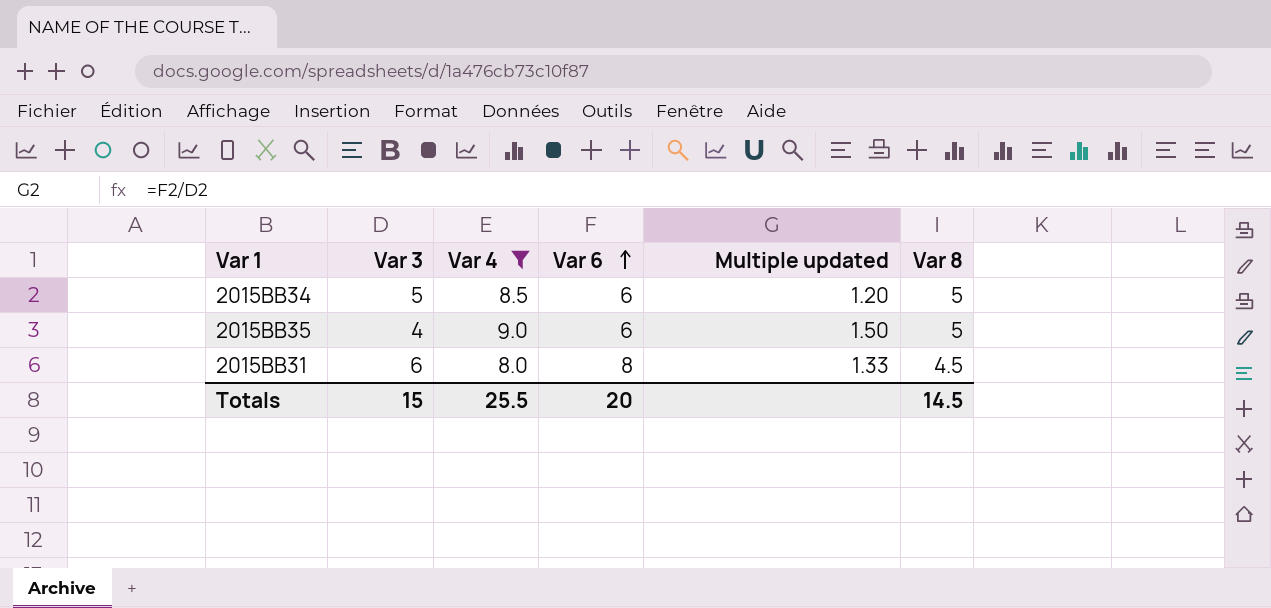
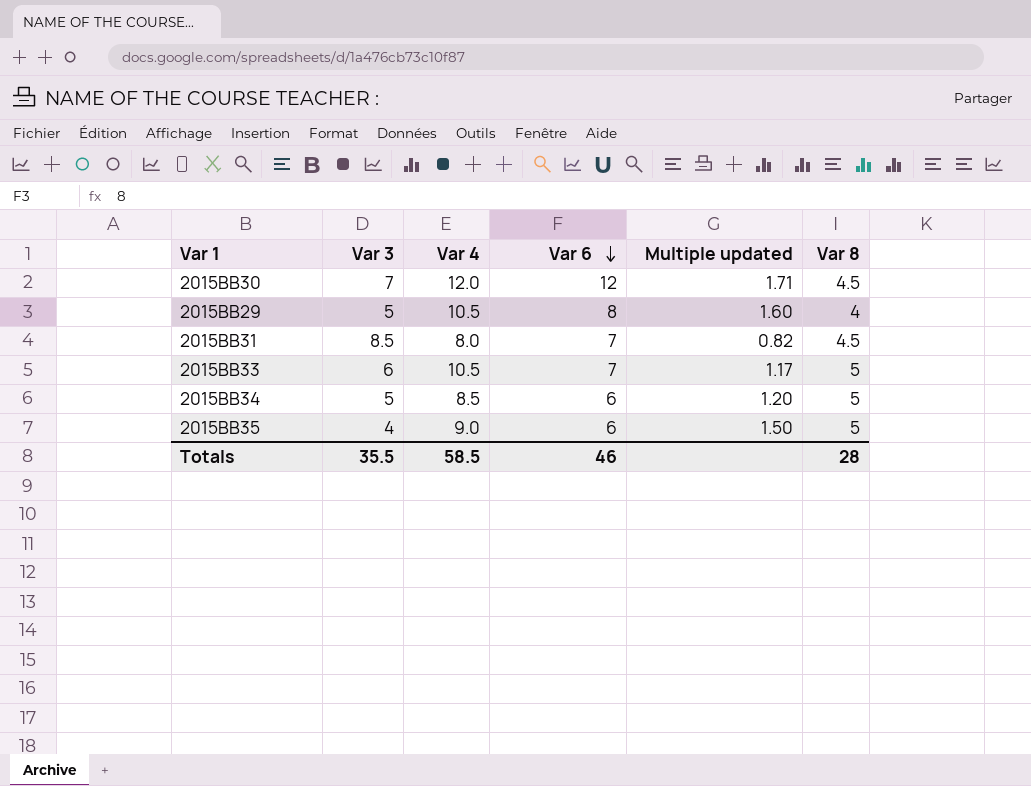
filter: Var 4 <= 9.0 -> none
row order: Var 6 ascending -> Var 6 descending
2015BB31 | Var 3: 6 -> 8.5
2015BB31 | Var 6: 8 -> 7
2015BB31 | Multiple updated: 1.33 -> 0.82
Totals | Var 3: 15 -> 35.5
Totals | Var 4: 25.5 -> 58.5
Totals | Var 6: 20 -> 46
Totals | Var 8: 14.5 -> 28

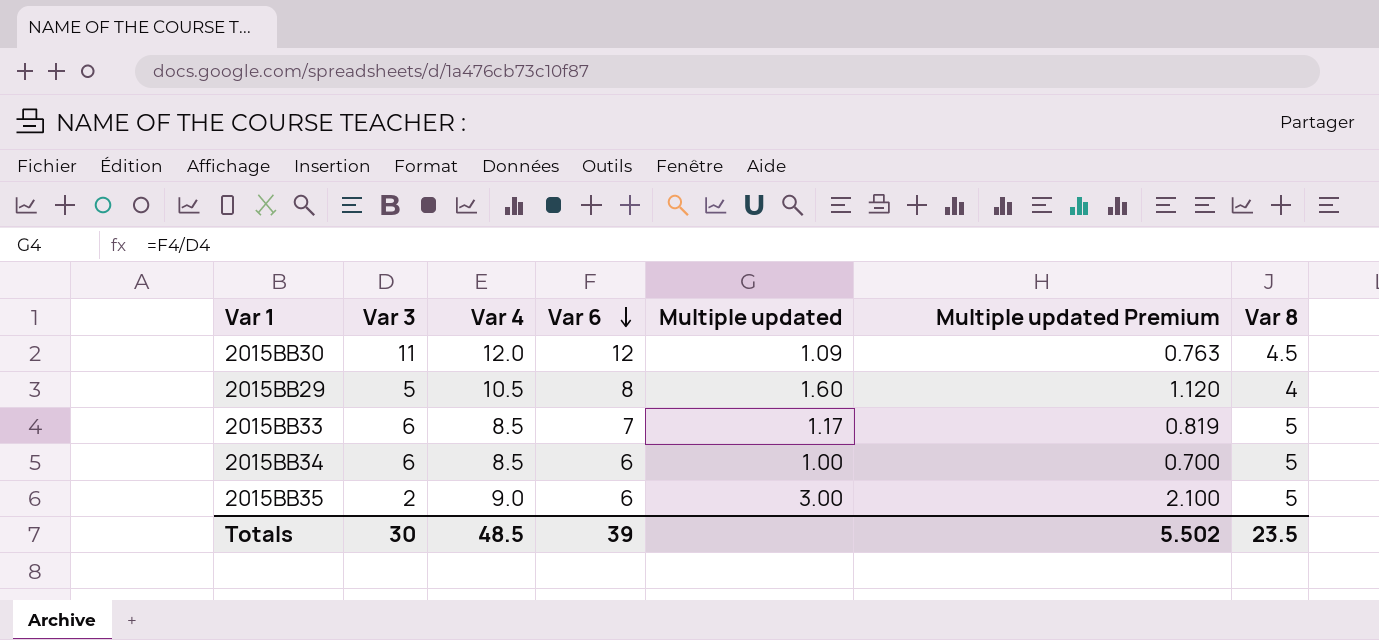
column Multiple updated Premium | formula: none -> [Multiple updated] * 0.7
row 2015BB31: 8.5 | 8.0 | 7 | 0.82 | 4.5 -> none
2015BB30 | Var 3: 7 -> 11
2015BB30 | Multiple updated: 1.71 -> 1.09
2015BB33 | Var 4: 10.5 -> 8.5
2015BB34 | Var 3: 5 -> 6
2015BB34 | Multiple updated: 1.20 -> 1.00
2015BB35 | Var 3: 4 -> 2
2015BB35 | Multiple updated: 1.50 -> 3.00
Totals | Var 3: 35.5 -> 30
Totals | Var 4: 58.5 -> 48.5
Totals | Var 6: 46 -> 39
Totals | Var 8: 28 -> 23.5

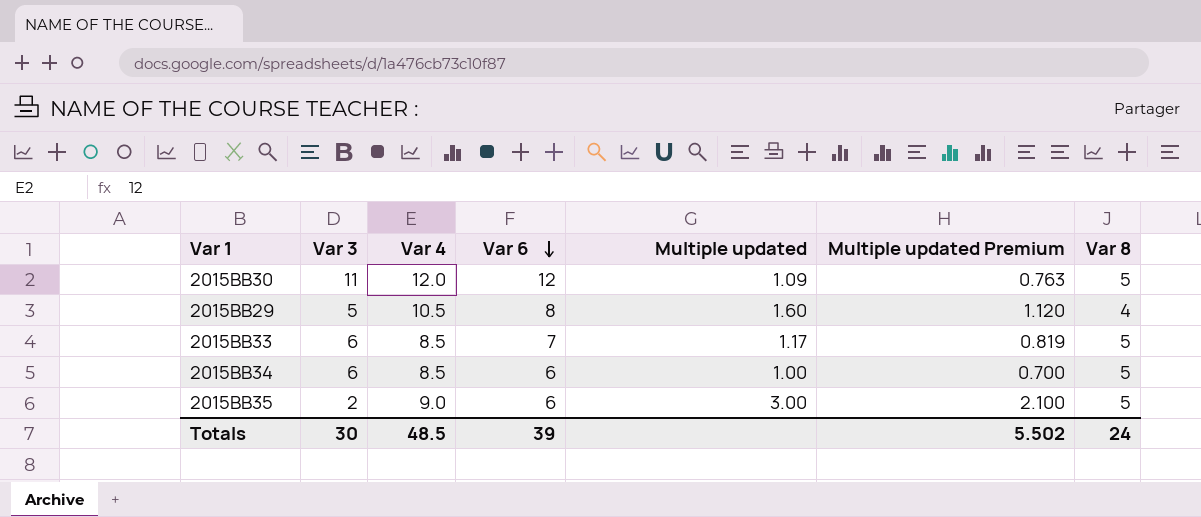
2015BB30 | Var 8: 4.5 -> 5
Totals | Var 8: 23.5 -> 24

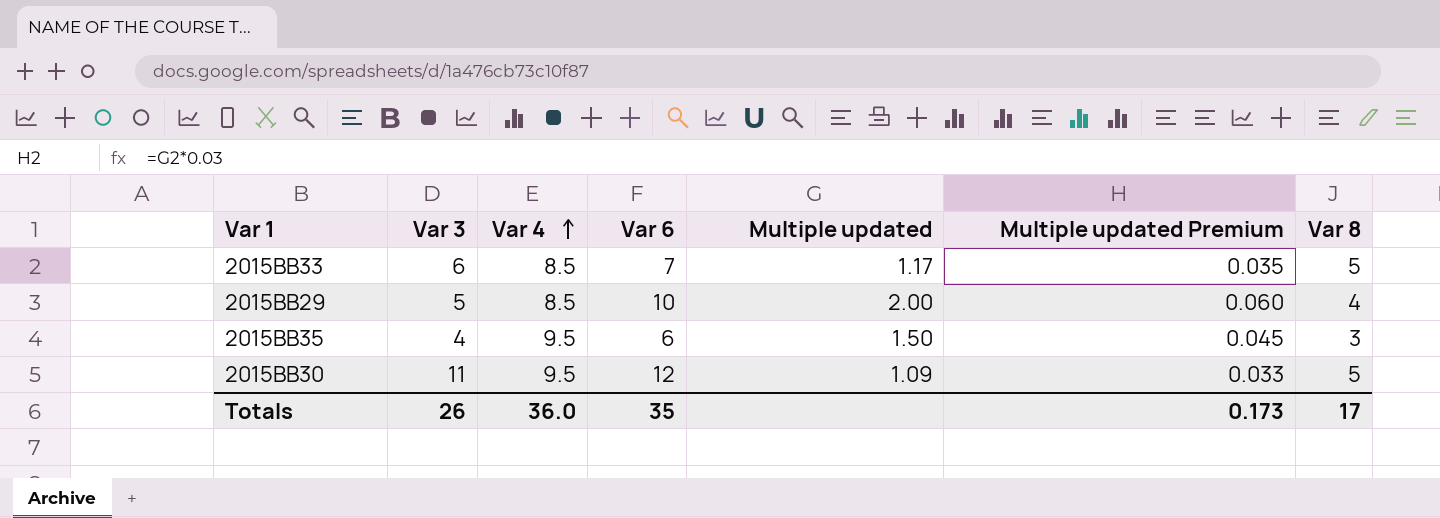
row order: Var 6 descending -> Var 4 ascending
column Multiple updated Premium | formula: [Multiple updated] * 0.7 -> [Multiple updated] * 0.03
row 2015BB34: 6 | 8.5 | 6 | 1.00 | 0.700 | 5 -> none
2015BB29 | Var 4: 10.5 -> 8.5
2015BB29 | Var 6: 8 -> 10
2015BB29 | Multiple updated: 1.60 -> 2.00
2015BB35 | Var 3: 2 -> 4
2015BB35 | Var 4: 9.0 -> 9.5
2015BB35 | Multiple updated: 3.00 -> 1.50
2015BB35 | Var 8: 5 -> 3
2015BB30 | Var 4: 12.0 -> 9.5
Totals | Var 3: 30 -> 26
Totals | Var 4: 48.5 -> 36.0
Totals | Var 6: 39 -> 35
Totals | Multiple updated Premium: 5.502 -> 0.173
Totals | Var 8: 24 -> 17

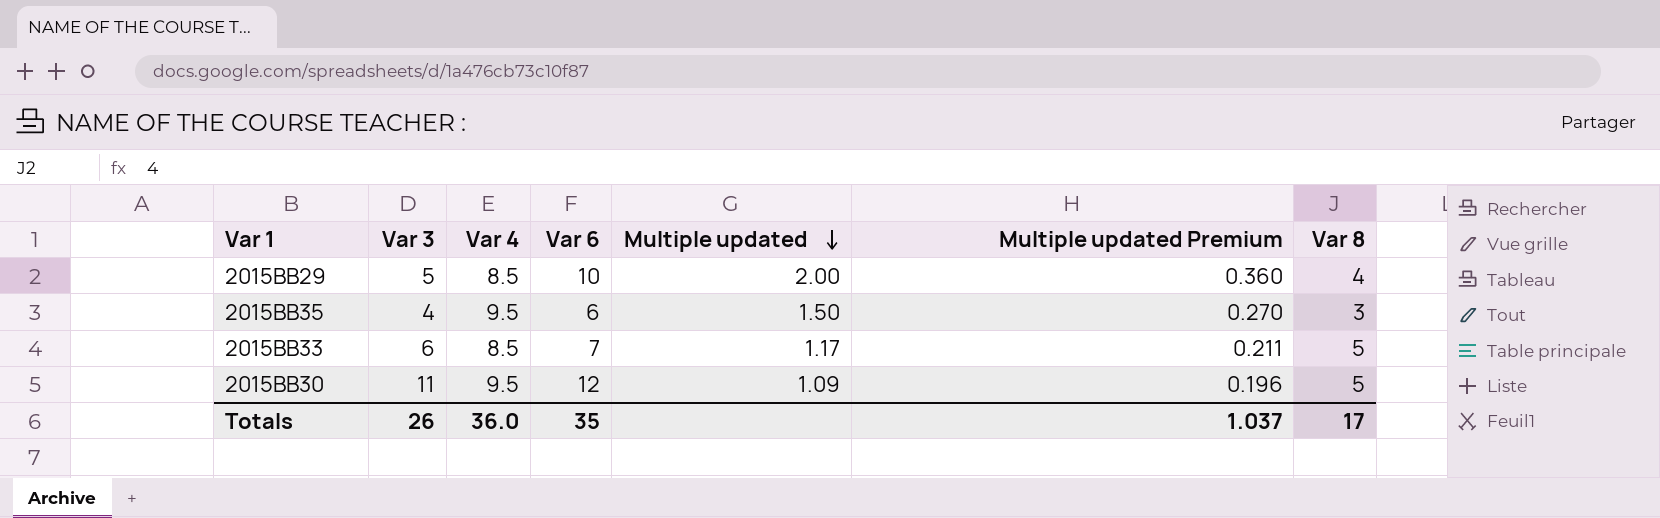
row order: Var 4 ascending -> Multiple updated descending
column Multiple updated Premium | formula: [Multiple updated] * 0.03 -> [Multiple updated] * 0.18
Totals | Multiple updated Premium: 0.173 -> 1.037

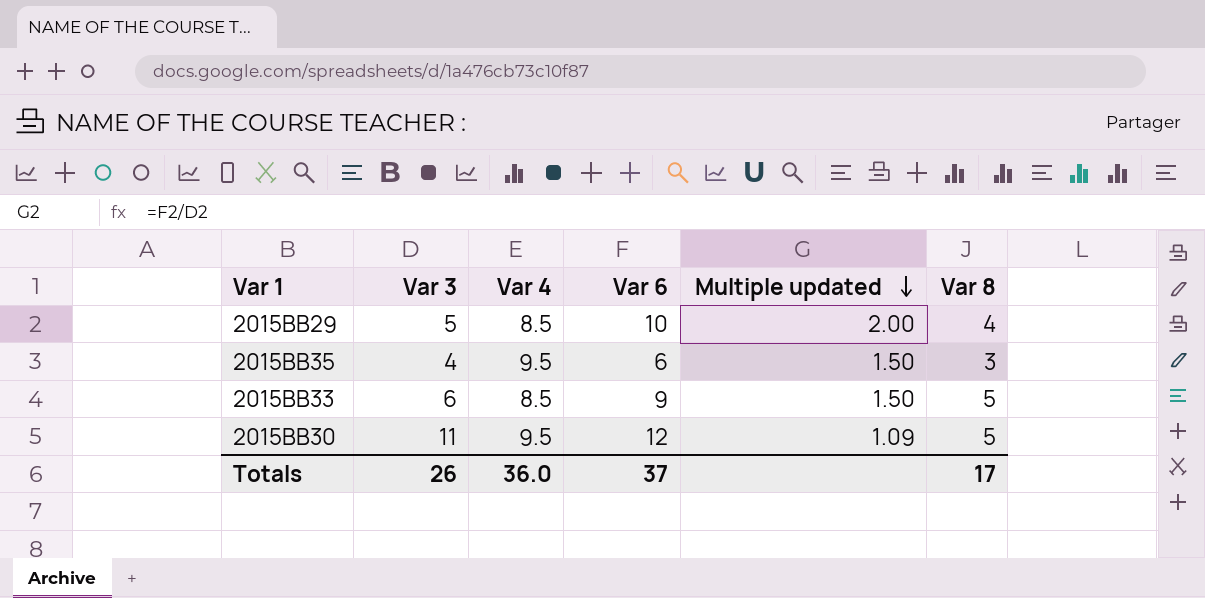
column Multiple updated Premium | formula: [Multiple updated] * 0.18 -> none
2015BB33 | Var 6: 7 -> 9
2015BB33 | Multiple updated: 1.17 -> 1.50
Totals | Var 6: 35 -> 37

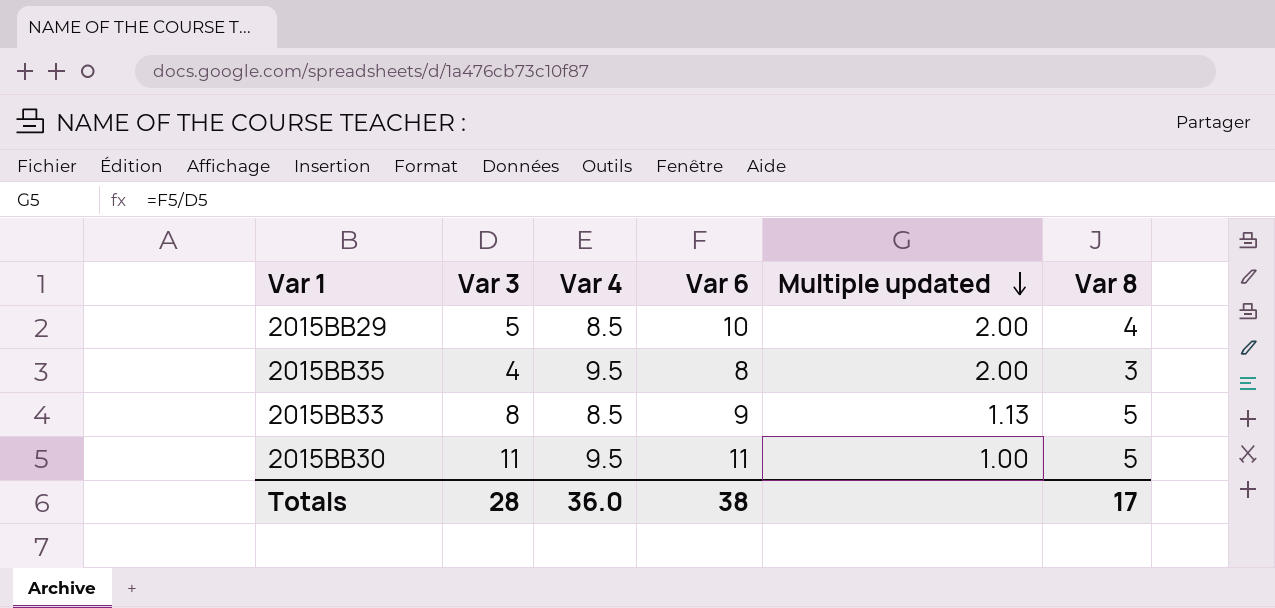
2015BB35 | Var 6: 6 -> 8
2015BB35 | Multiple updated: 1.50 -> 2.00
2015BB33 | Var 3: 6 -> 8
2015BB33 | Multiple updated: 1.50 -> 1.13
2015BB30 | Var 6: 12 -> 11
2015BB30 | Multiple updated: 1.09 -> 1.00
Totals | Var 3: 26 -> 28
Totals | Var 6: 37 -> 38

